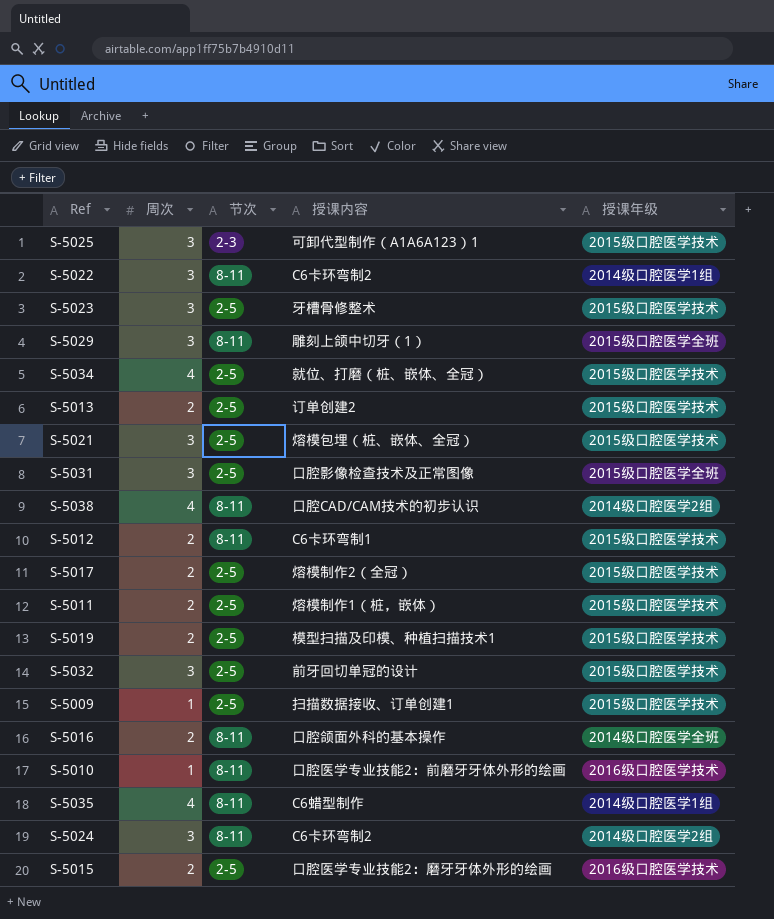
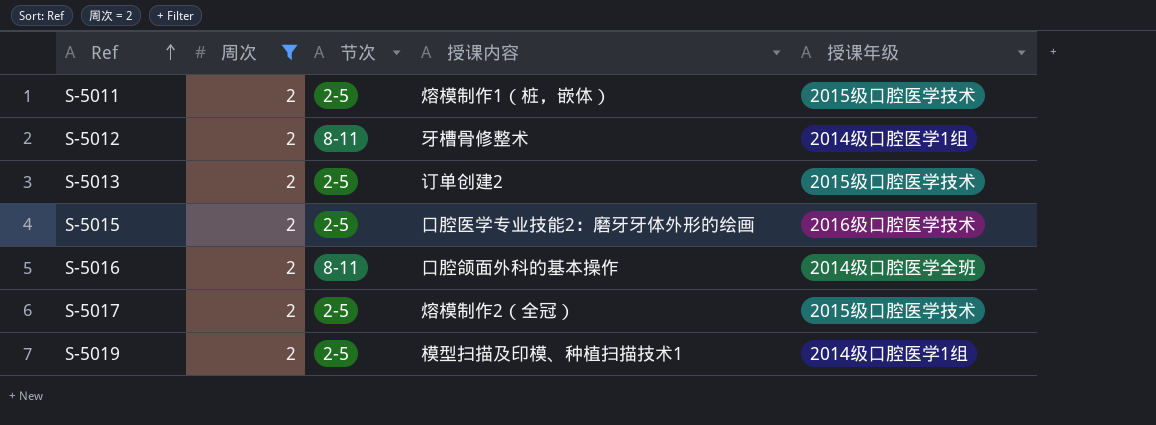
filter: none -> 周次 = 2
row order: none -> Ref ascending
S-5012 | 授课内容: C6卡环弯制1 -> 牙槽骨修整术
S-5012 | 授课年级: 2015级口腔医学技术 -> 2014级口腔医学1组
S-5019 | 授课年级: 2015级口腔医学技术 -> 2014级口腔医学1组

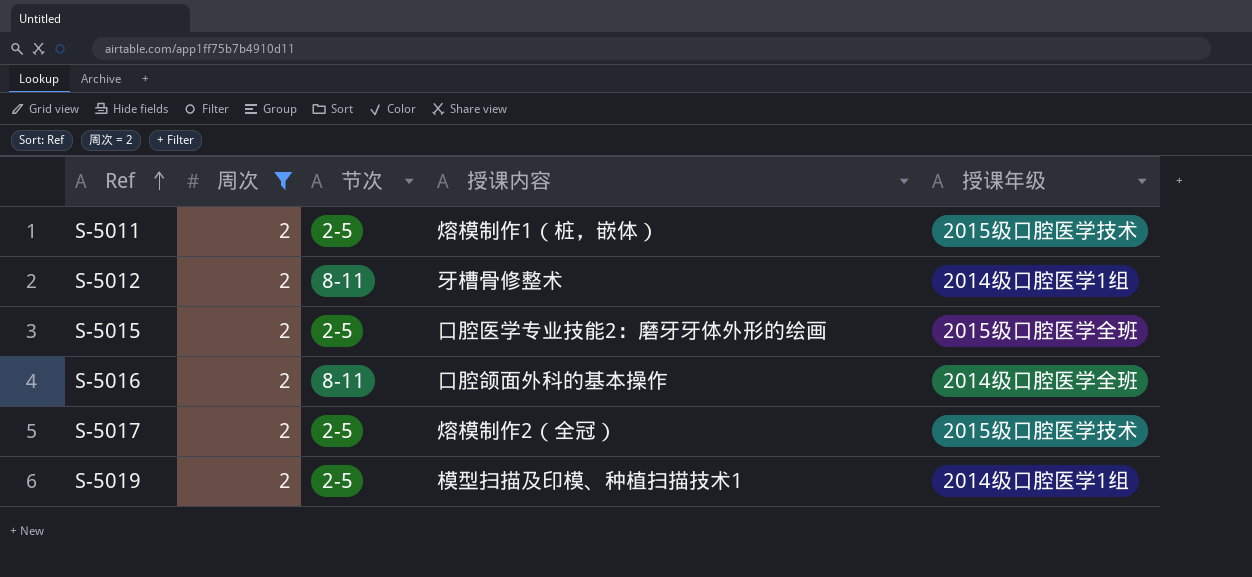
row S-5013: 2 | 2-5 | 订单创建2 | 2015级口腔医学技术 -> none
S-5015 | 授课年级: 2016级口腔医学技术 -> 2015级口腔医学全班

